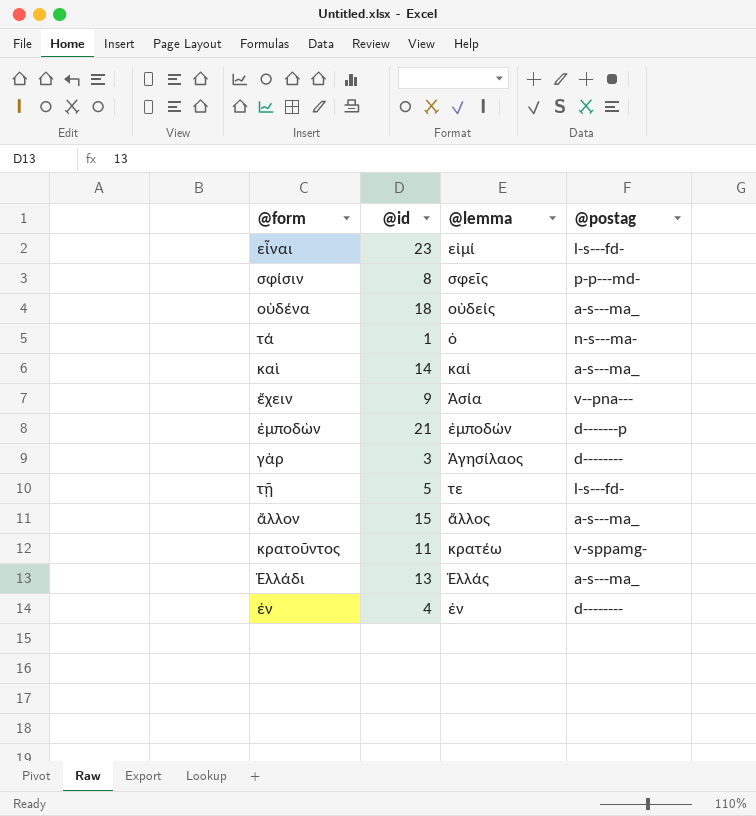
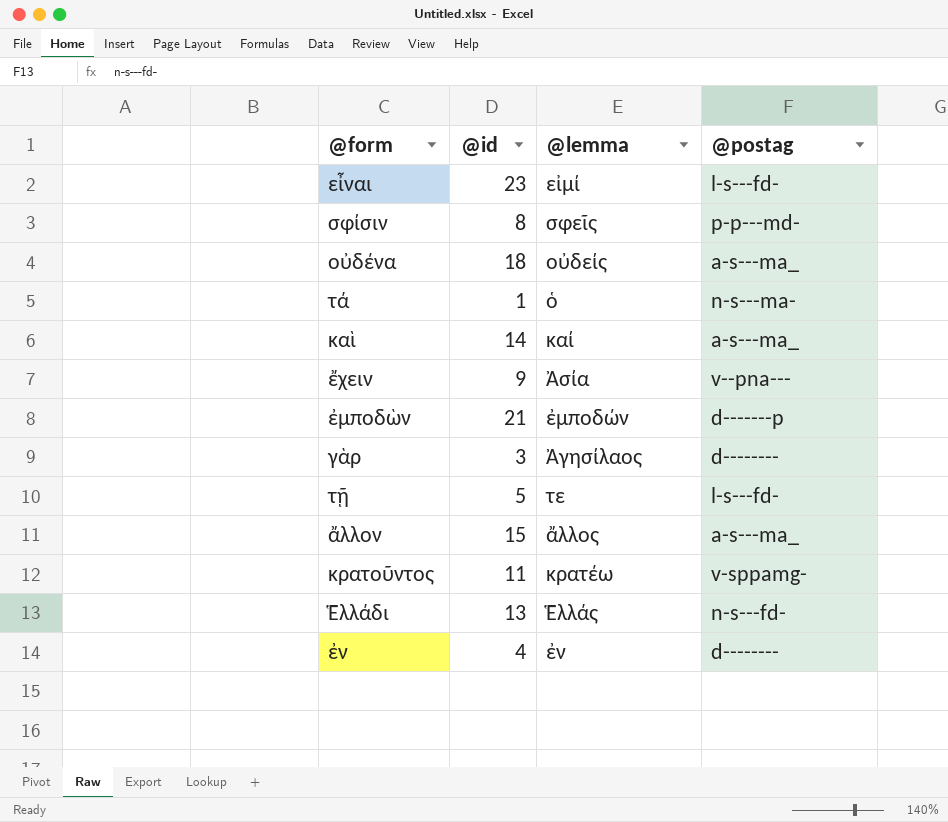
Ἑλλάδι | @postag: a-s---ma_ -> n-s---fd-

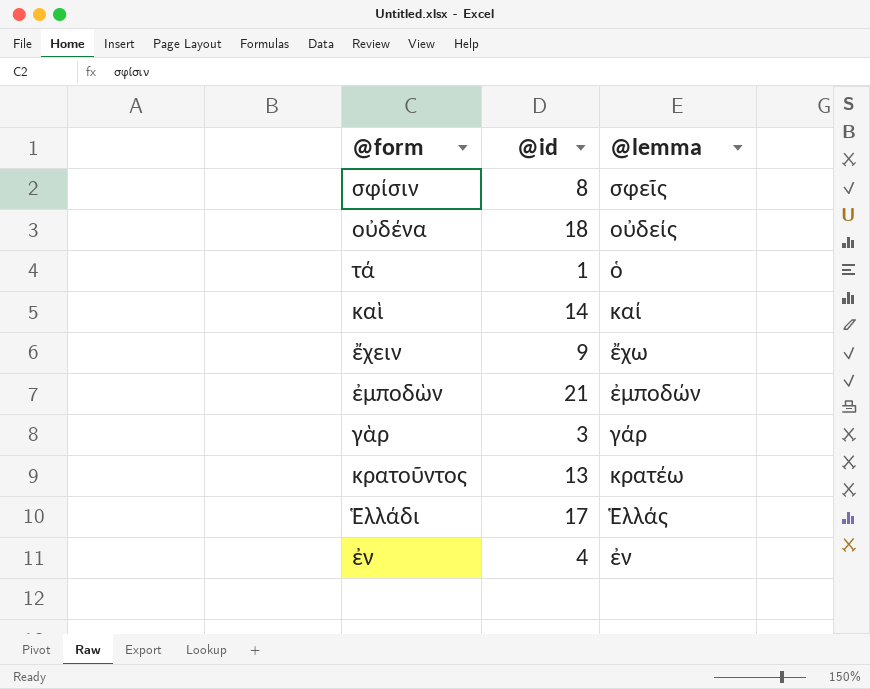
column @postag | position: 4 -> none
row εἶναι: 23 | εἰμί | l-s---fd- -> none
row τῇ: 5 | τε | l-s---fd- -> none
row ἄλλον: 15 | ἄλλος | a-s---ma_ -> none
ἔχειν | @lemma: Ἀσία -> ἔχω
γὰρ | @lemma: Ἀγησίλαος -> γάρ
κρατοῦντος | @id: 11 -> 13
Ἑλλάδι | @id: 13 -> 17

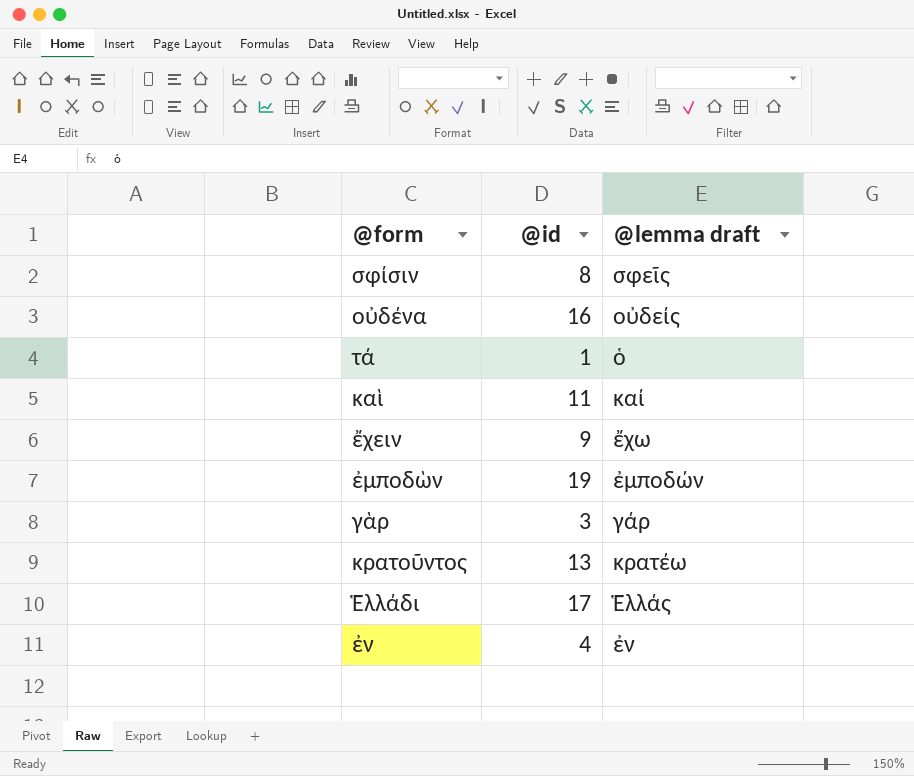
column name: @lemma -> @lemma draft
οὐδένα | @id: 18 -> 16
καὶ | @id: 14 -> 11
ἐμποδὼν | @id: 21 -> 19

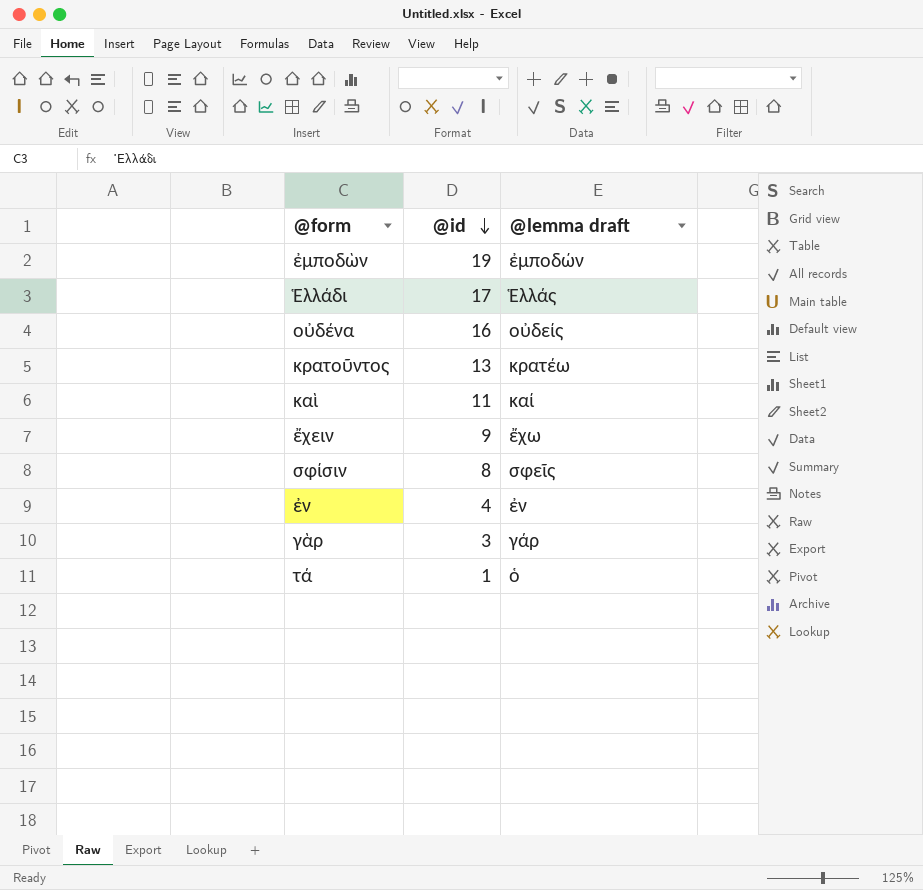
row order: none -> @id descending

